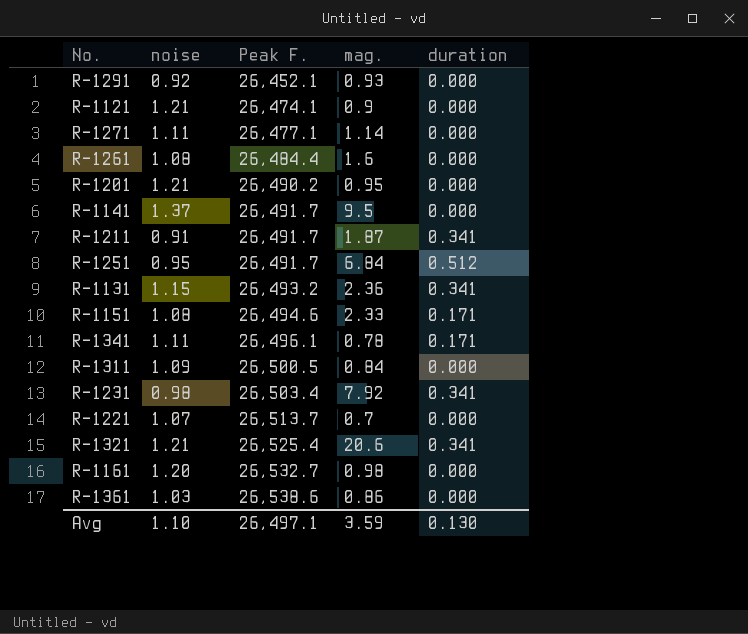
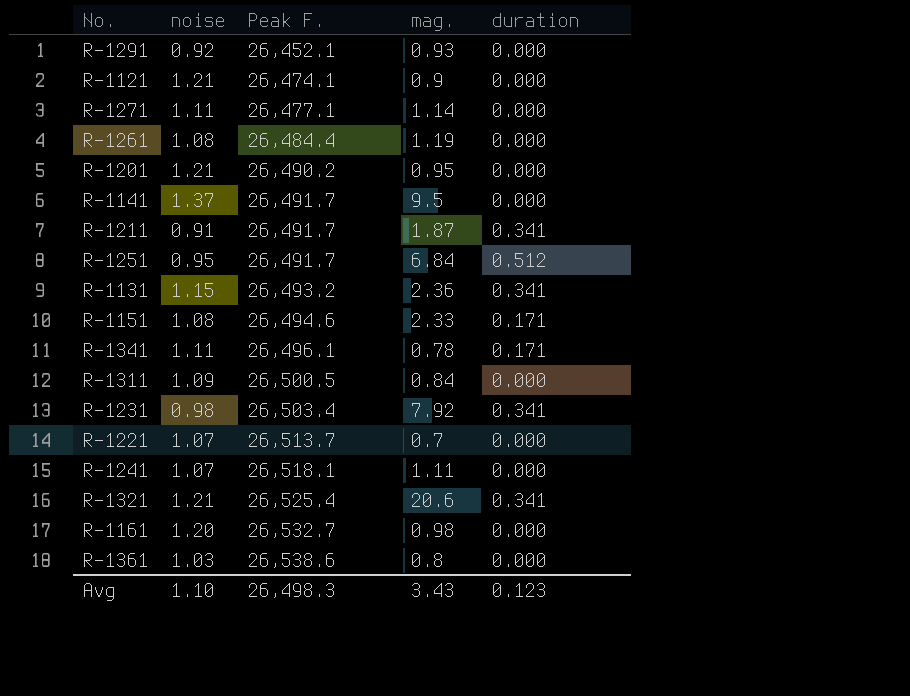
R-1261 | mag.: 1.6 -> 1.19
row R-1241: none -> 1.07 | 26,518.1 | 1.11 | 0.000
R-1361 | mag.: 0.86 -> 0.8
Avg | Peak F.: 26,497.1 -> 26,498.3
Avg | mag.: 3.59 -> 3.43
Avg | duration: 0.130 -> 0.123

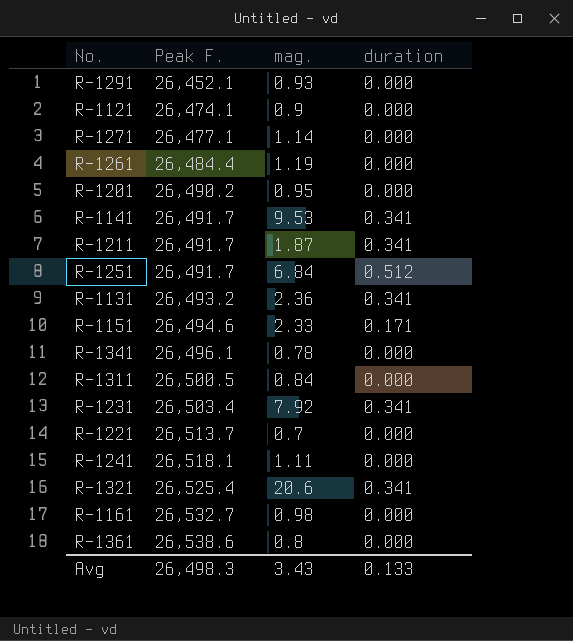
column noise | position: 2 -> none
R-1141 | mag.: 9.5 -> 9.53
R-1141 | duration: 0.000 -> 0.341
R-1341 | duration: 0.171 -> 0.000
Avg | duration: 0.123 -> 0.133

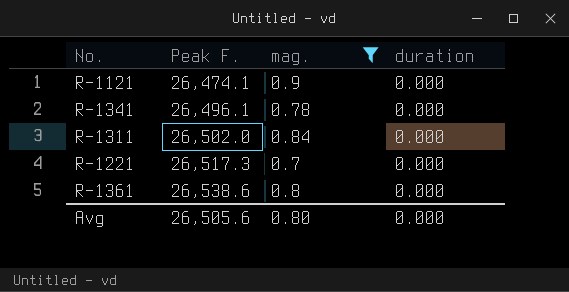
filter: none -> mag. <= 0.9
R-1311 | Peak F.: 26,500.5 -> 26,502.0
R-1221 | Peak F.: 26,513.7 -> 26,517.3
Avg | Peak F.: 26,498.3 -> 26,505.6
Avg | mag.: 3.43 -> 0.80
Avg | duration: 0.133 -> 0.000

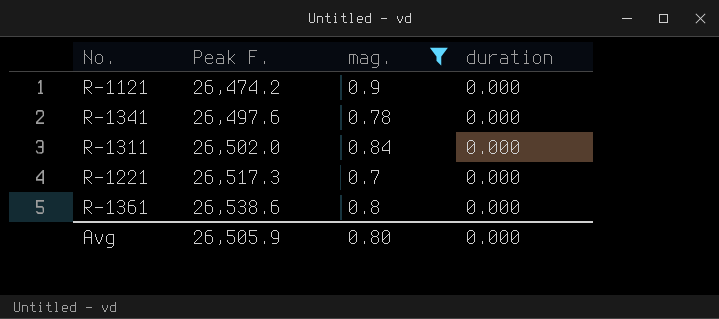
R-1121 | Peak F.: 26,474.1 -> 26,474.2
R-1341 | Peak F.: 26,496.1 -> 26,497.6
Avg | Peak F.: 26,505.6 -> 26,505.9

